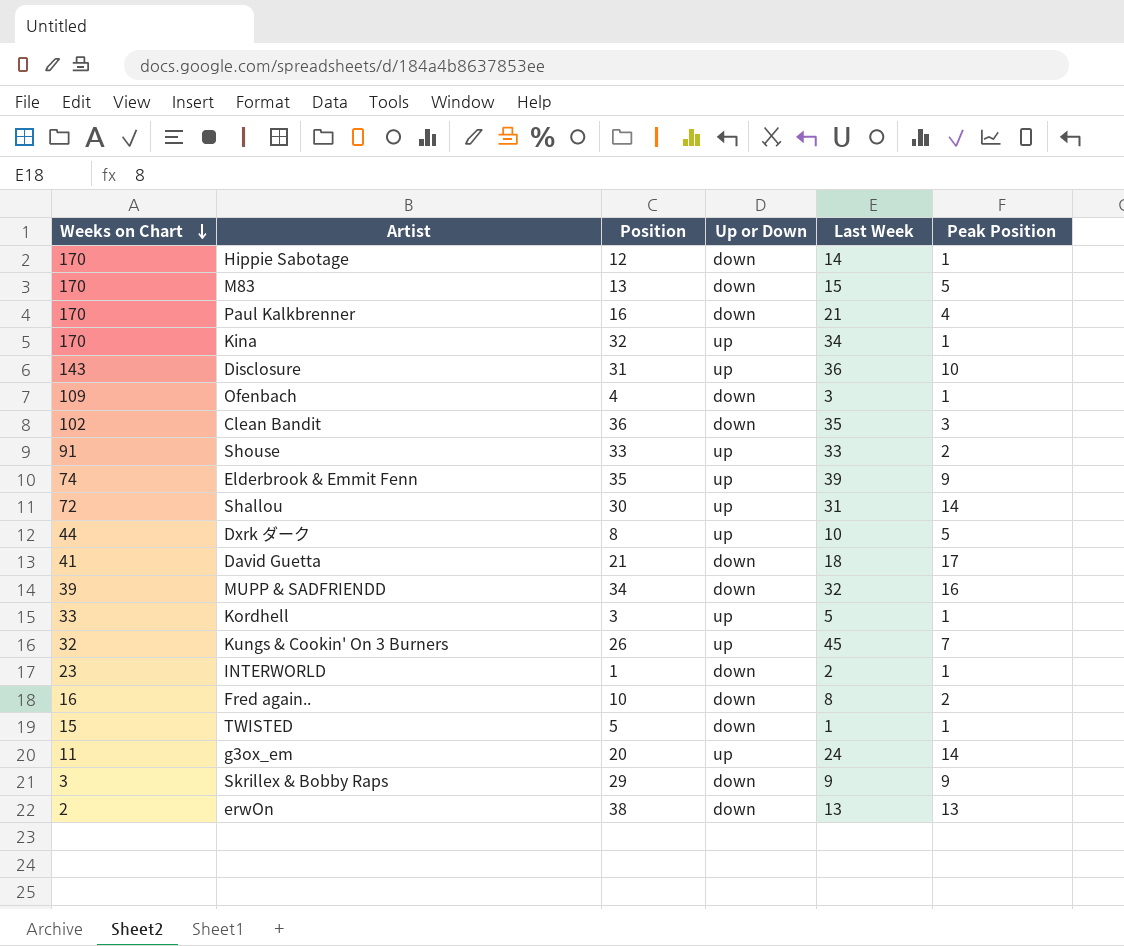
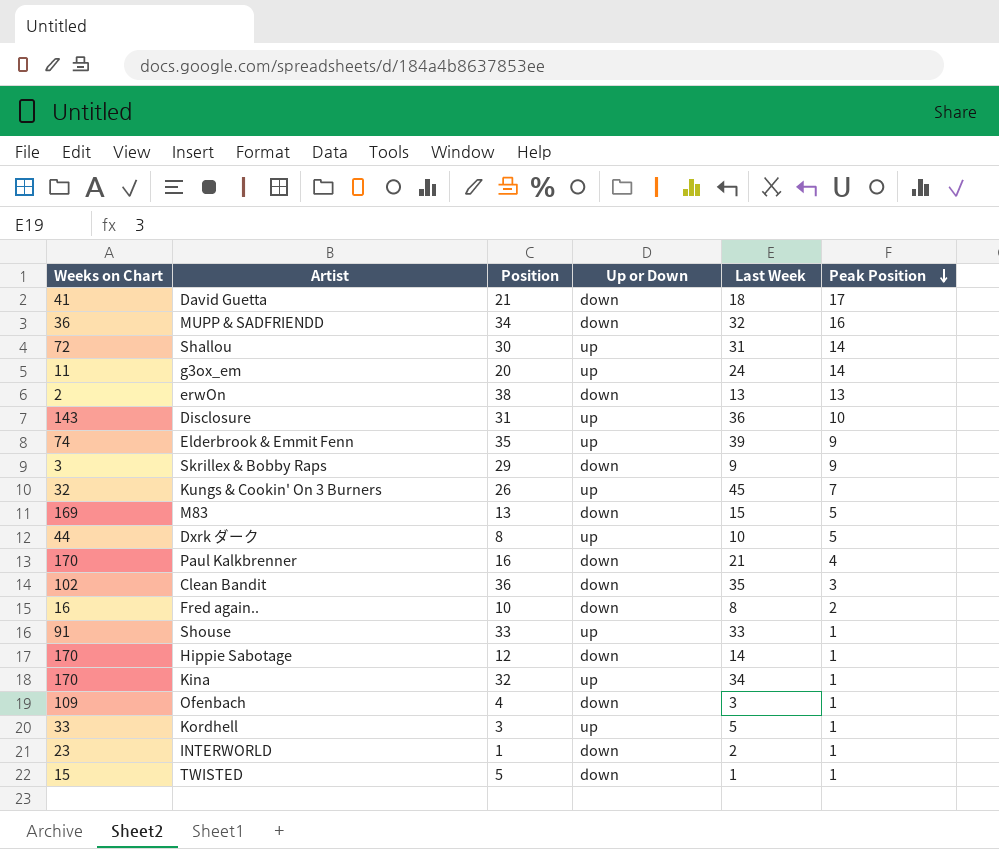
row order: Weeks on Chart descending -> Peak Position descending
MUPP & SADFRIENDD | Weeks on Chart: 39 -> 36
M83 | Weeks on Chart: 170 -> 169
Shouse | Peak Position: 2 -> 1

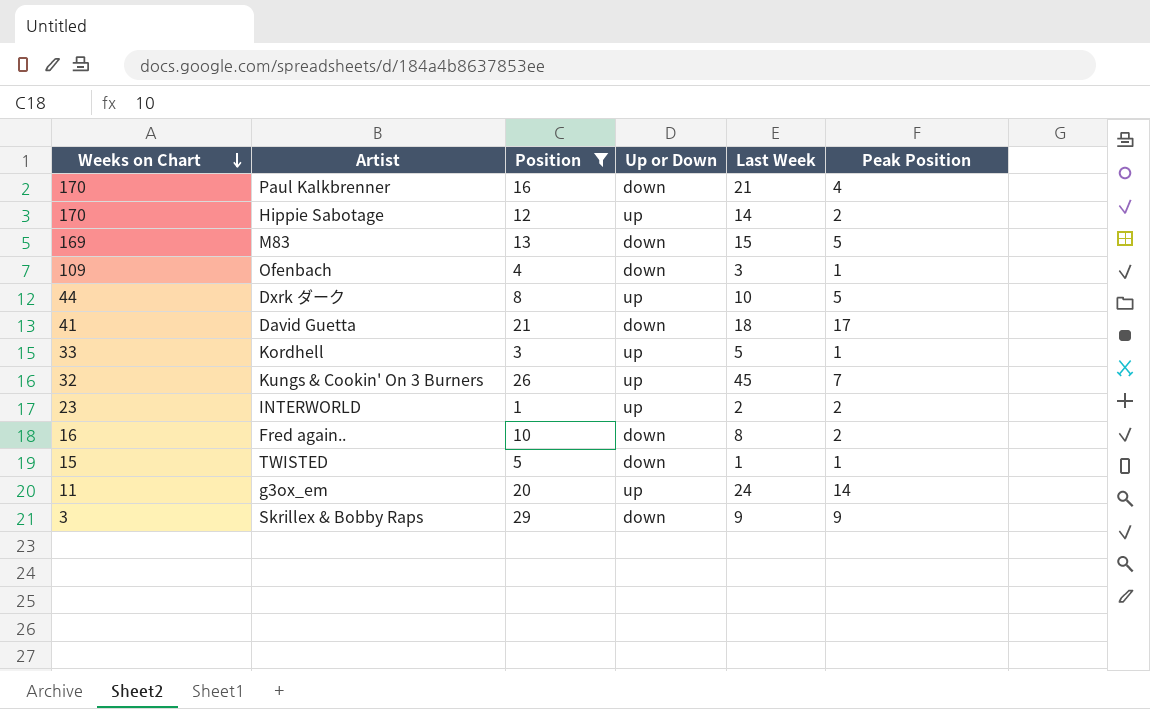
filter: none -> Position <= 29
row order: Peak Position descending -> Weeks on Chart descending
Hippie Sabotage | Up or Down: down -> up
Hippie Sabotage | Peak Position: 1 -> 2
INTERWORLD | Up or Down: down -> up
INTERWORLD | Peak Position: 1 -> 2

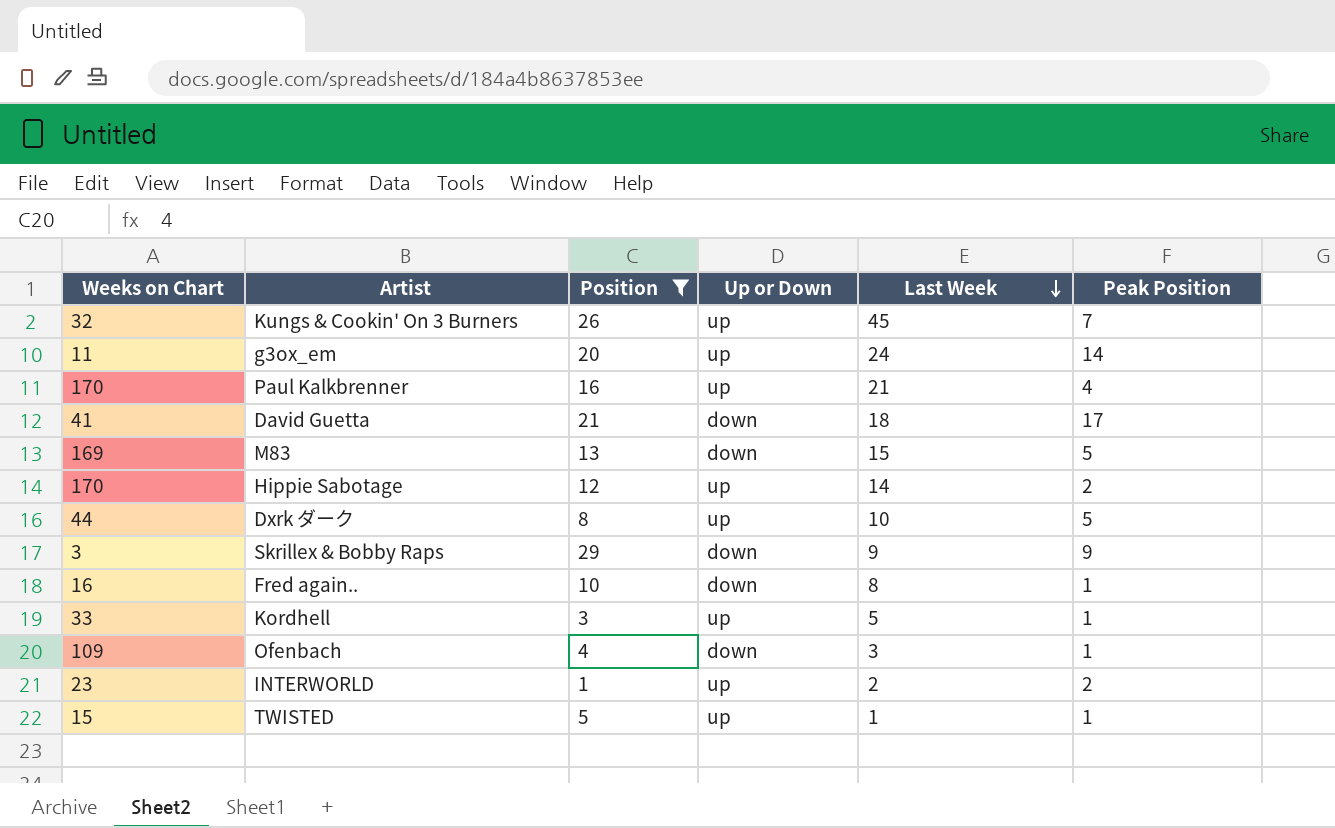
row order: Weeks on Chart descending -> Last Week descending
Paul Kalkbrenner | Up or Down: down -> up
Fred again.. | Peak Position: 2 -> 1
TWISTED | Up or Down: down -> up

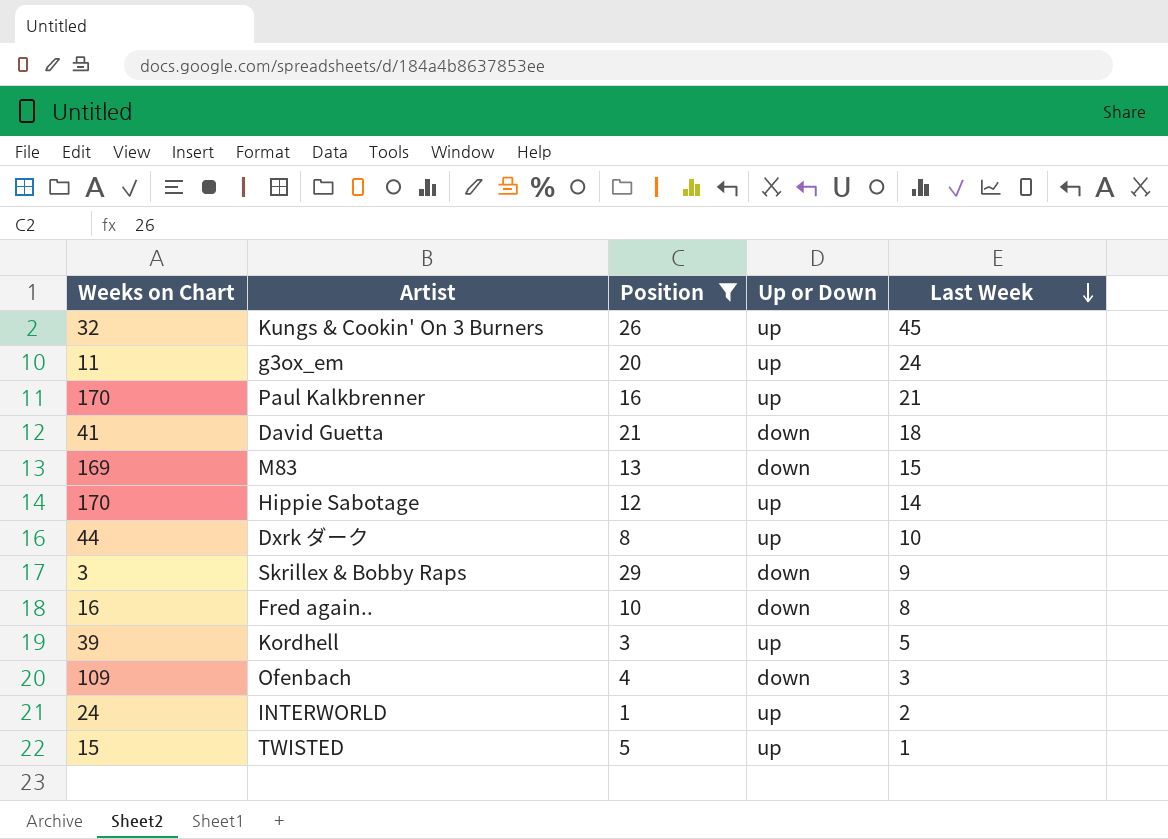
column Peak Position | position: 6 -> none
Kordhell | Weeks on Chart: 33 -> 39
INTERWORLD | Weeks on Chart: 23 -> 24

